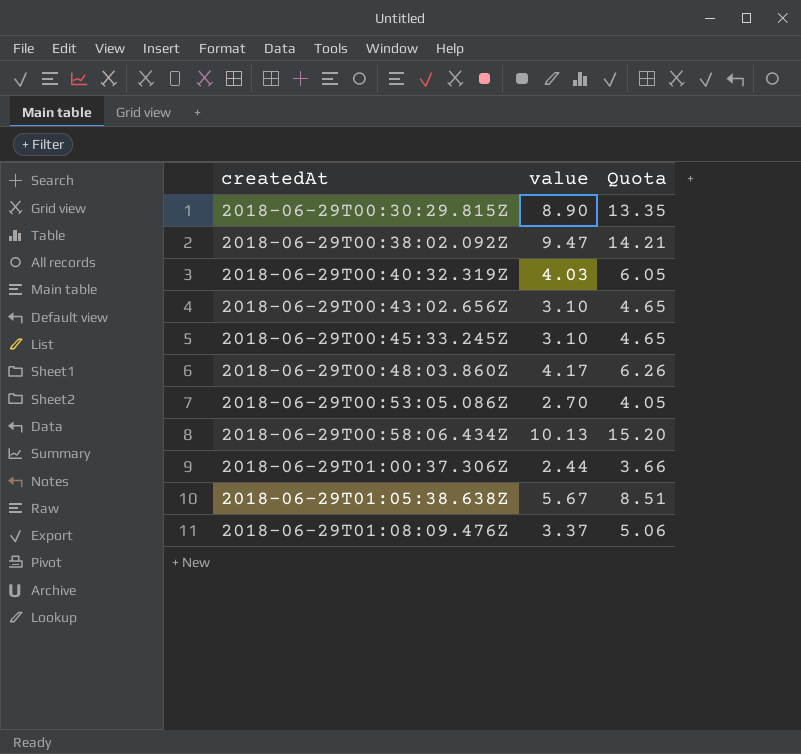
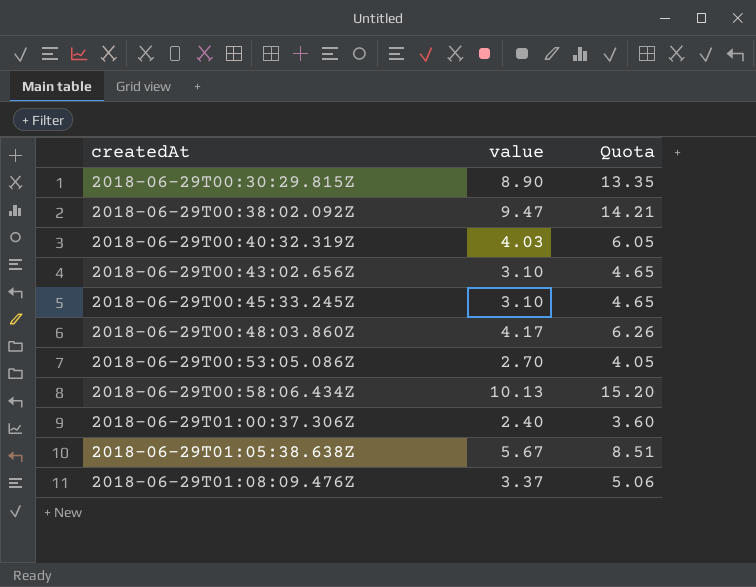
2018-06-29T01:00:37.306Z | value: 2.44 -> 2.40
2018-06-29T01:00:37.306Z | Quota: 3.66 -> 3.60

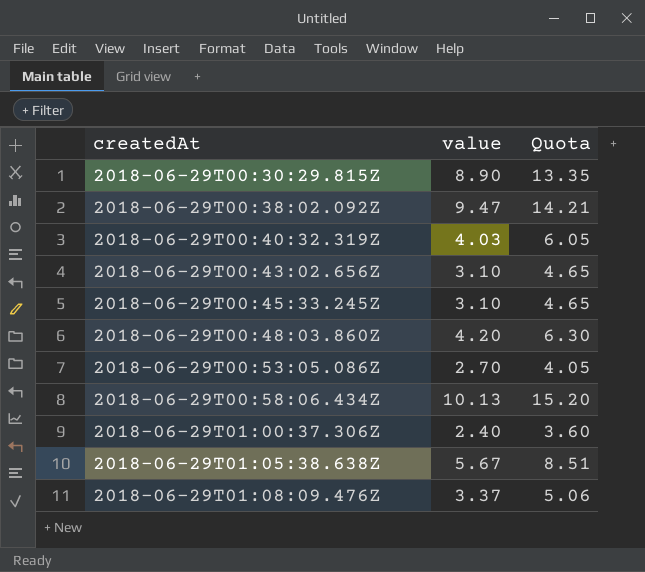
2018-06-29T00:48:03.860Z | value: 4.17 -> 4.20
2018-06-29T00:48:03.860Z | Quota: 6.26 -> 6.30

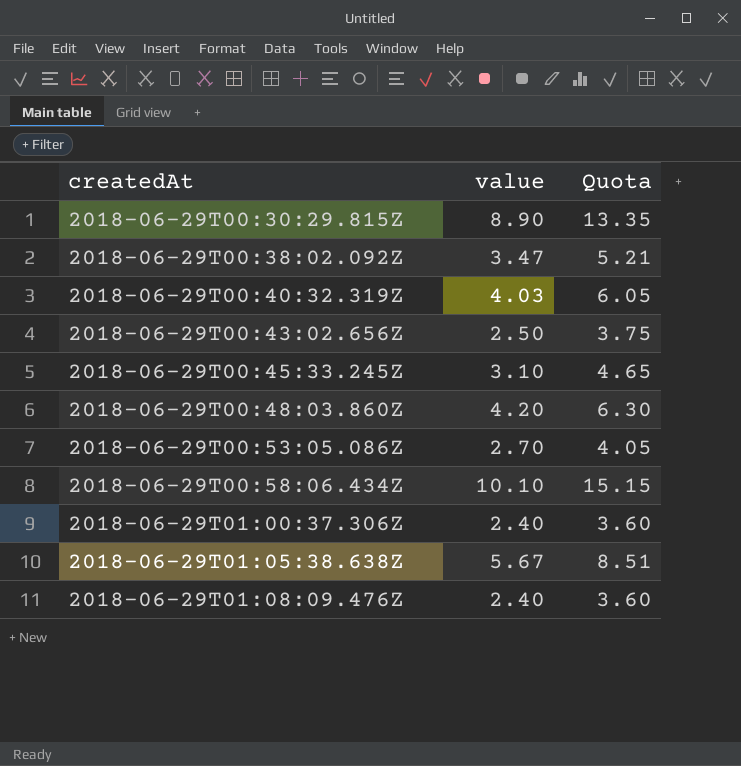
2018-06-29T00:38:02.092Z | value: 9.47 -> 3.47
2018-06-29T00:38:02.092Z | Quota: 14.21 -> 5.21
2018-06-29T00:43:02.656Z | value: 3.10 -> 2.50
2018-06-29T00:43:02.656Z | Quota: 4.65 -> 3.75
2018-06-29T00:58:06.434Z | value: 10.13 -> 10.10
2018-06-29T00:58:06.434Z | Quota: 15.20 -> 15.15
2018-06-29T01:08:09.476Z | value: 3.37 -> 2.40
2018-06-29T01:08:09.476Z | Quota: 5.06 -> 3.60

